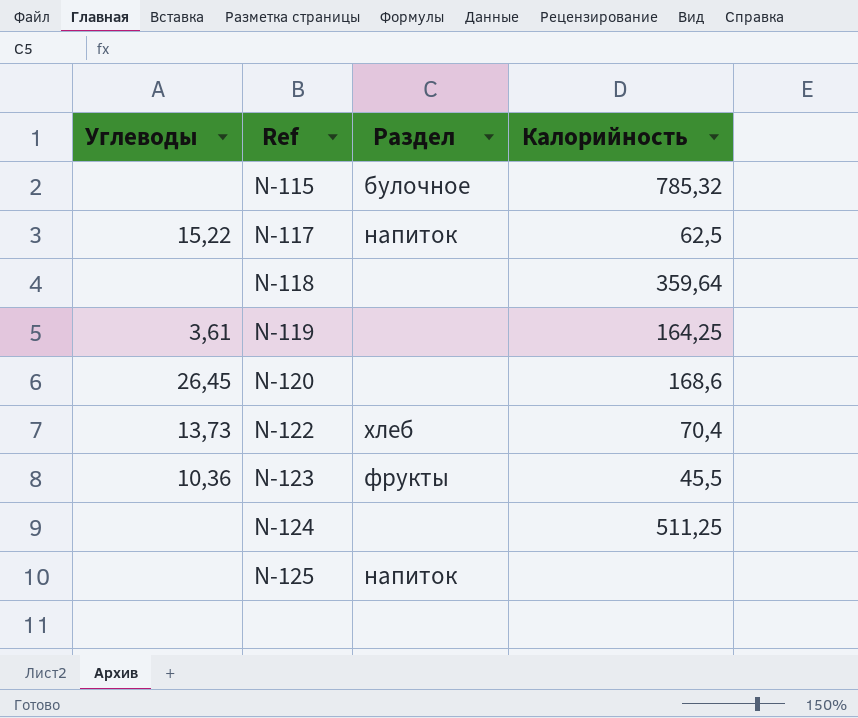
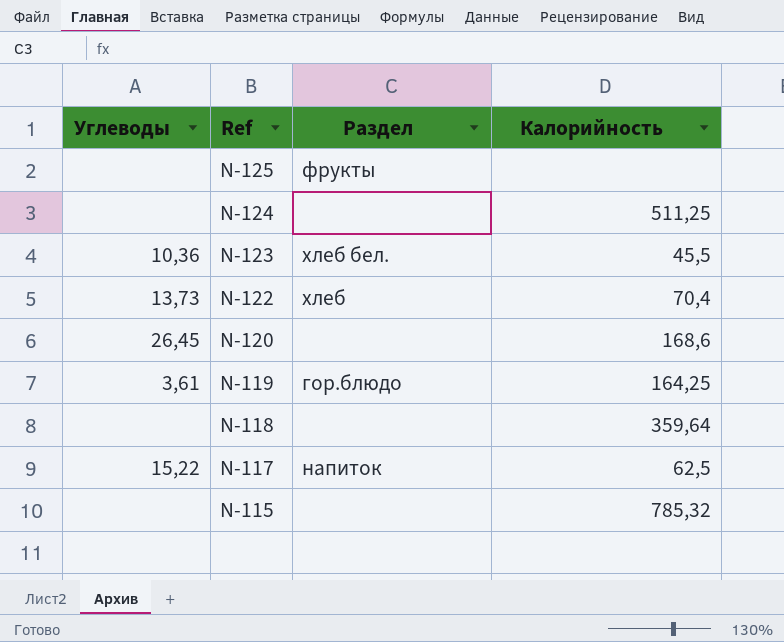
row order: Ref ascending -> Ref descending
N-125 | Раздел: напиток -> фрукты
N-123 | Раздел: фрукты -> хлеб бел.
N-119 | Раздел: none -> гор.блюдо
N-115 | Раздел: булочное -> none

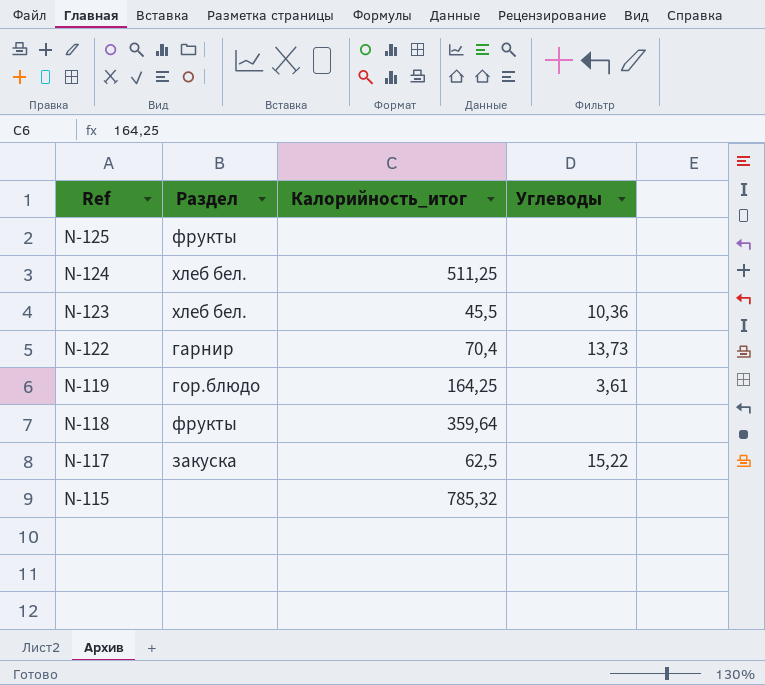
column name: Калорийность -> Калорийность_итог
column Углеводы | position: 1 -> 4
row N-120: 26,45 | none | 168,6 -> none
N-124 | Раздел: none -> хлеб бел.
N-122 | Раздел: хлеб -> гарнир
N-118 | Раздел: none -> фрукты
N-117 | Раздел: напиток -> закуска

